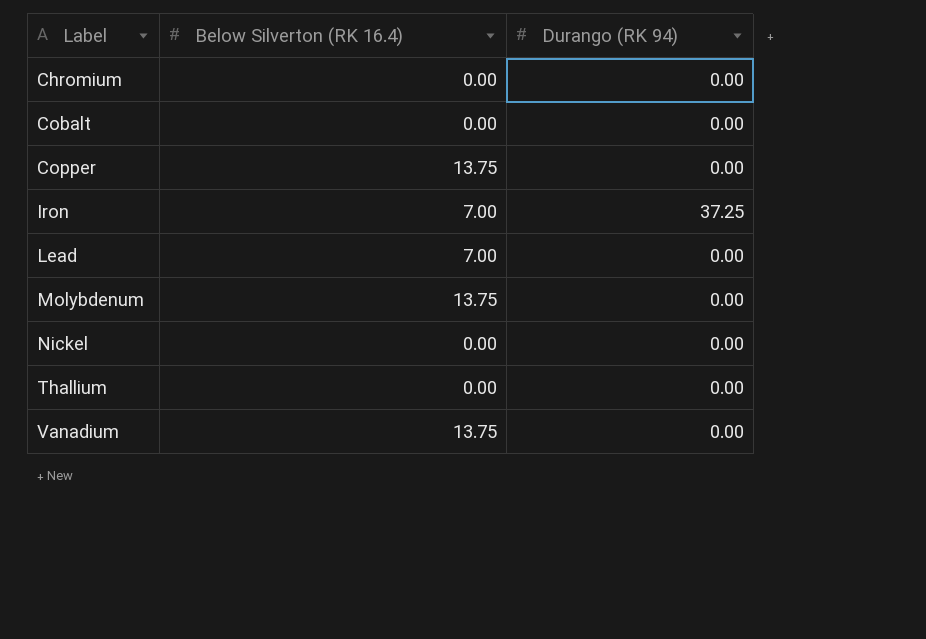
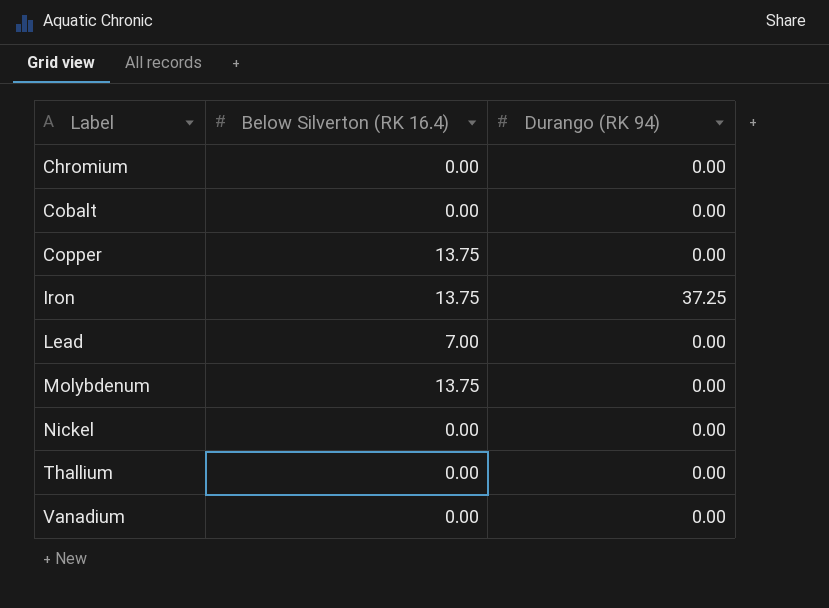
Iron | Below Silverton (RK 16.4): 7.00 -> 13.75
Vanadium | Below Silverton (RK 16.4): 13.75 -> 0.00

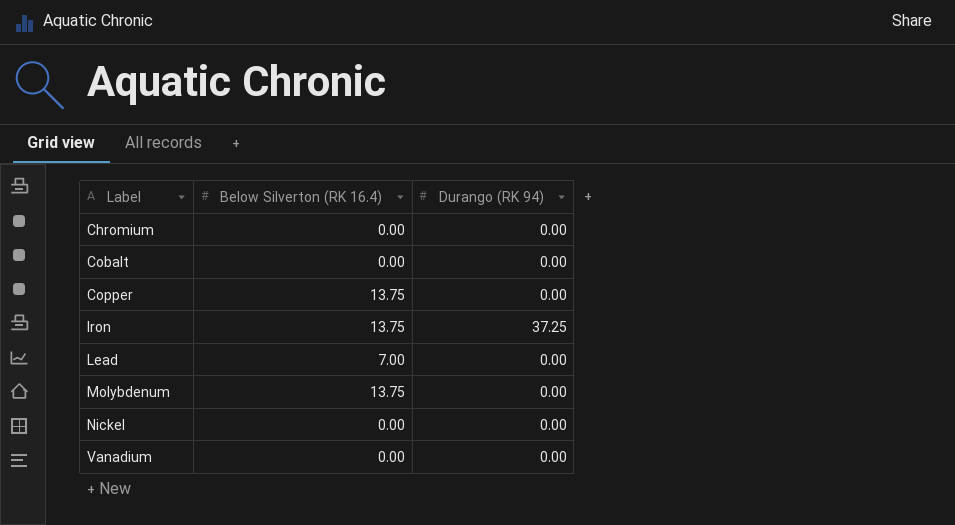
row Thallium: 0.00 | 0.00 -> none

